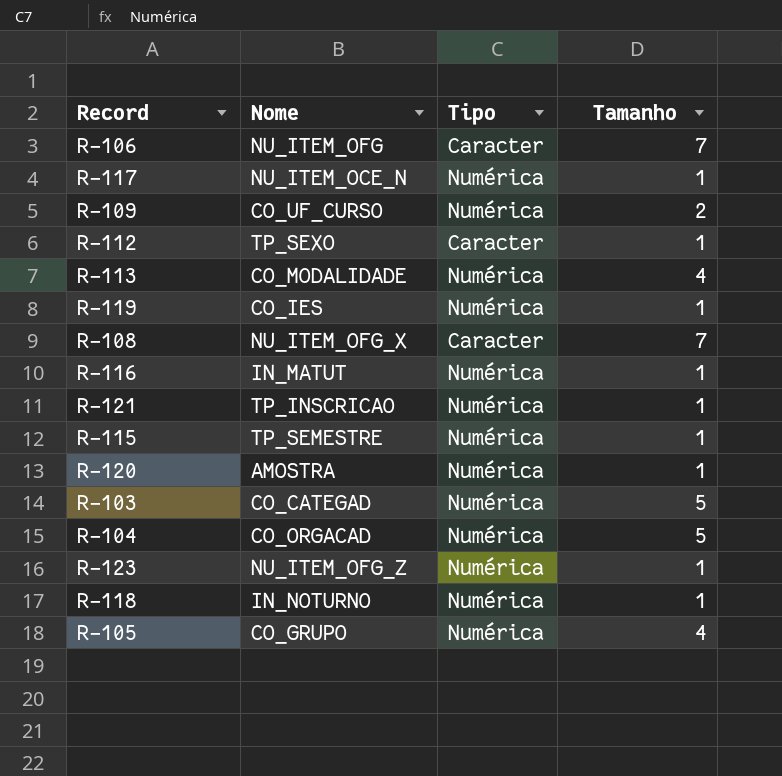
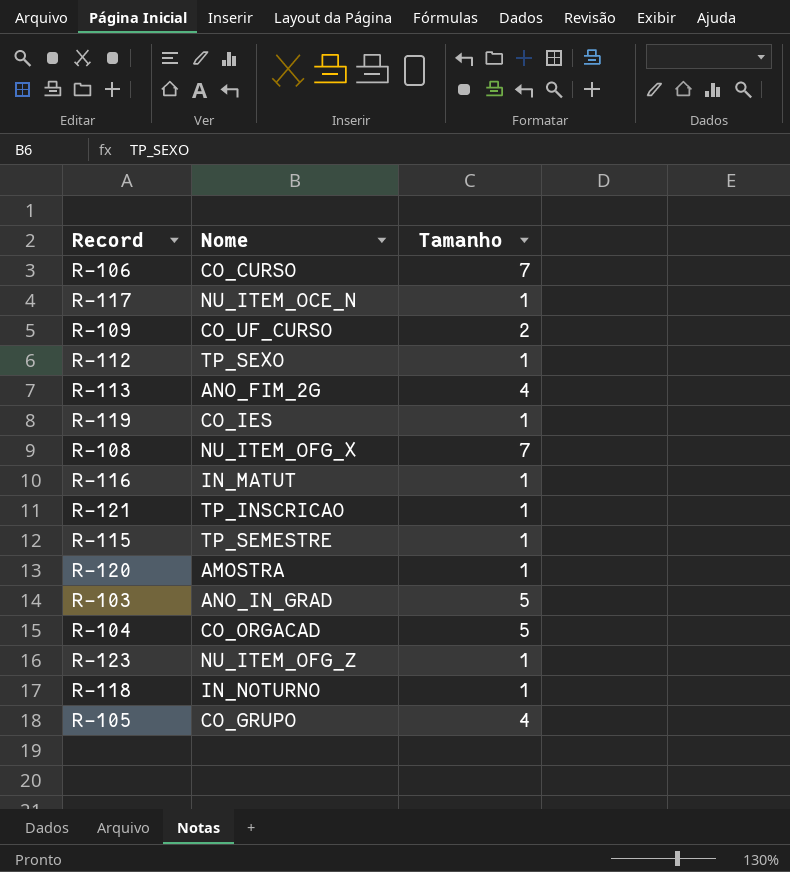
column Tipo | position: 3 -> none
R-106 | Nome: NU_ITEM_OFG -> CO_CURSO
R-113 | Nome: CO_MODALIDADE -> ANO_FIM_2G
R-103 | Nome: CO_CATEGAD -> ANO_IN_GRAD

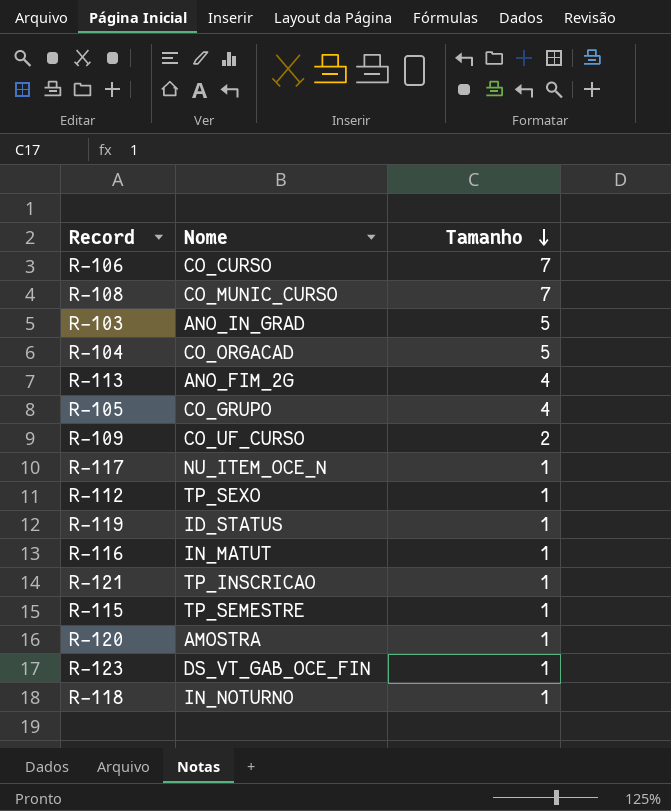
row order: none -> Tamanho descending
R-108 | Nome: NU_ITEM_OFG_X -> CO_MUNIC_CURSO
R-119 | Nome: CO_IES -> ID_STATUS
R-123 | Nome: NU_ITEM_OFG_Z -> DS_VT_GAB_OCE_FIN

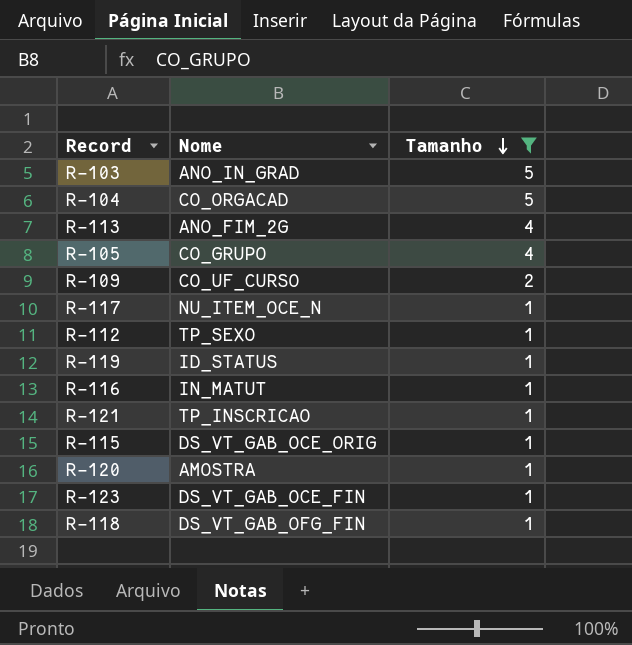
filter: none -> Tamanho != 7
R-115 | Nome: TP_SEMESTRE -> DS_VT_GAB_OCE_ORIG
R-118 | Nome: IN_NOTURNO -> DS_VT_GAB_OFG_FIN

